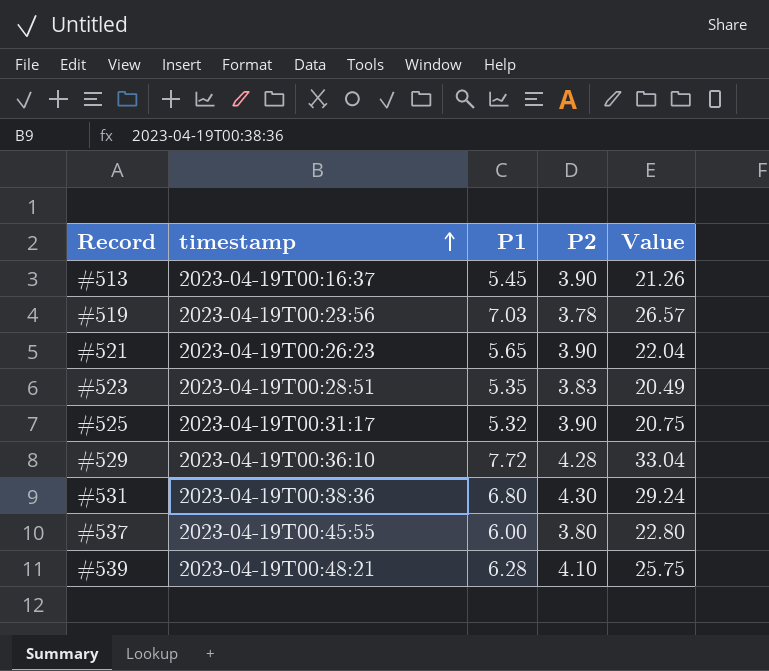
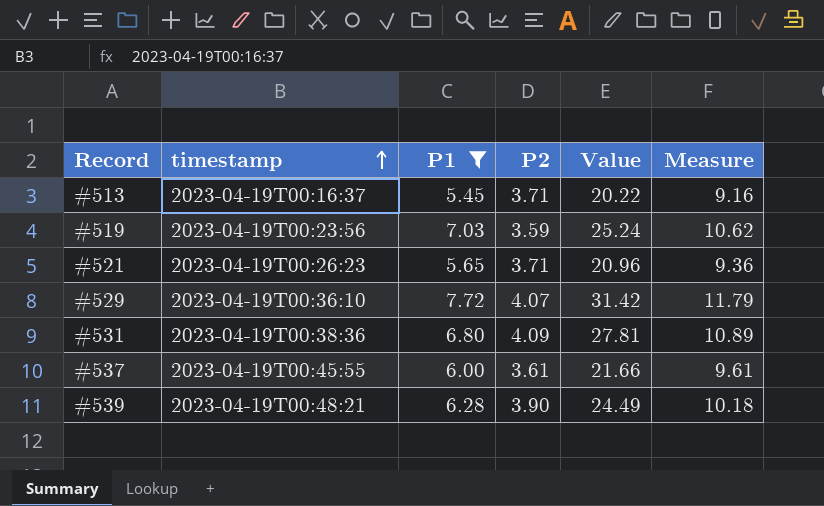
filter: none -> P1 >= 5.45
column Measure | formula: none -> [P1] + [P2]
#513 | P2: 3.90 -> 3.71
#513 | Value: 21.26 -> 20.22
#519 | P2: 3.78 -> 3.59
#519 | Value: 26.57 -> 25.24
#521 | P2: 3.90 -> 3.71
#521 | Value: 22.04 -> 20.96
#529 | P2: 4.28 -> 4.07
#529 | Value: 33.04 -> 31.42
#531 | P2: 4.30 -> 4.09
#531 | Value: 29.24 -> 27.81
#537 | P2: 3.80 -> 3.61
#537 | Value: 22.80 -> 21.66
#539 | P2: 4.10 -> 3.90
#539 | Value: 25.75 -> 24.49

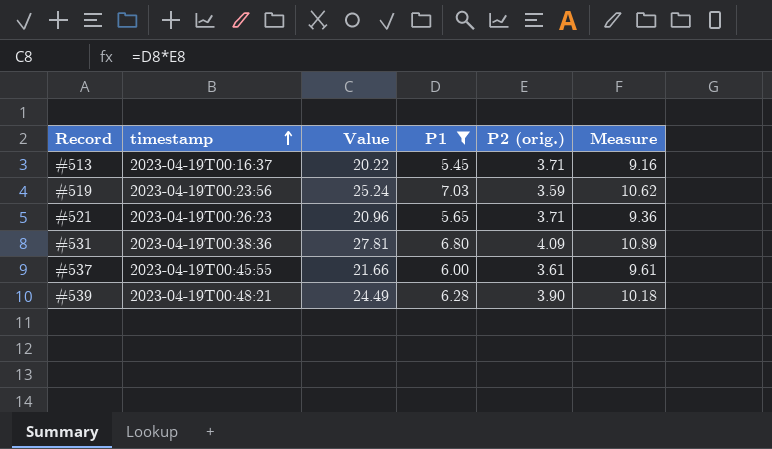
column Value | position: 5 -> 3
column name: P2 -> P2 (orig.)
row #529: 2023-04-19T00:36:10 | 7.72 | 4.07 | 31.42 | 11.79 -> none

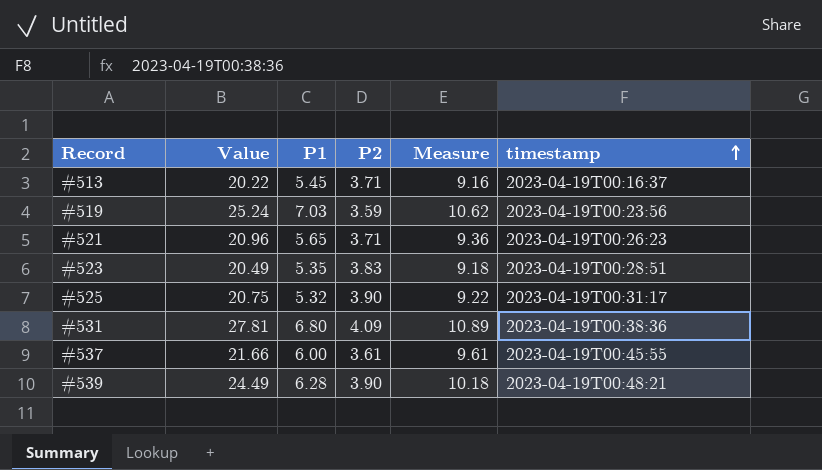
filter: P1 >= 5.45 -> none
column name: P2 (orig.) -> P2
column timestamp | position: 2 -> 6

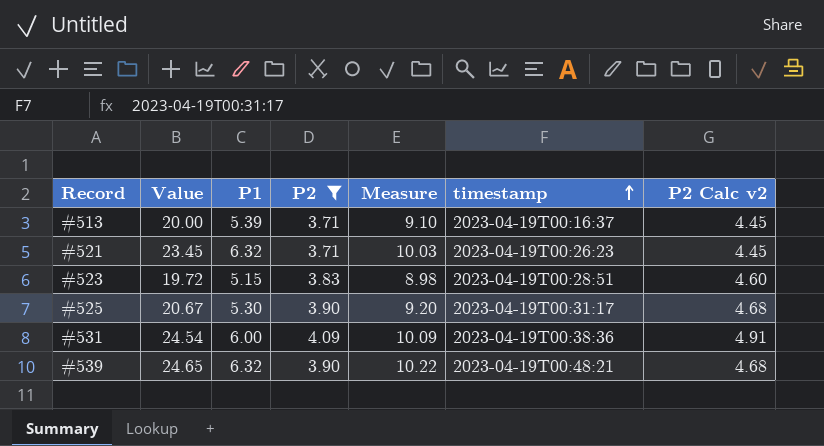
filter: none -> P2 >= 3.71
column P2 Calc v2 | formula: none -> [P2] * 1.2
#513 | Value: 20.22 -> 20.00
#513 | P1: 5.45 -> 5.39
#513 | Measure: 9.16 -> 9.10
#521 | Value: 20.96 -> 23.45
#521 | P1: 5.65 -> 6.32
#521 | Measure: 9.36 -> 10.03
#523 | Value: 20.49 -> 19.72
#523 | P1: 5.35 -> 5.15
#523 | Measure: 9.18 -> 8.98
#525 | Value: 20.75 -> 20.67
#525 | P1: 5.32 -> 5.30
#525 | Measure: 9.22 -> 9.20
#531 | Value: 27.81 -> 24.54
#531 | P1: 6.80 -> 6.00
#531 | Measure: 10.89 -> 10.09
#539 | Value: 24.49 -> 24.65
#539 | P1: 6.28 -> 6.32
#539 | Measure: 10.18 -> 10.22

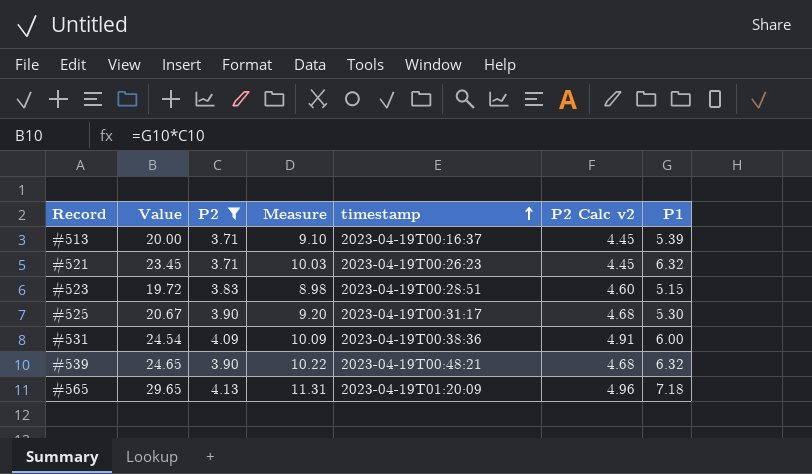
column P1 | position: 3 -> 7
row #565: none -> 29.65 | 4.13 | 11.31 | 2023-04-19T01:20:09 | 4.96 | 7.18

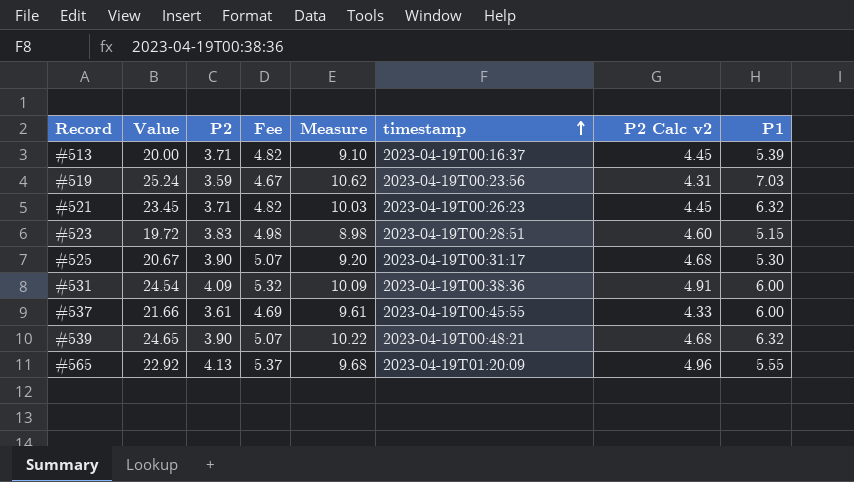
filter: P2 >= 3.71 -> none
column Fee | formula: none -> [P2] * 1.3
#565 | Value: 29.65 -> 22.92
#565 | Measure: 11.31 -> 9.68
#565 | P1: 7.18 -> 5.55

